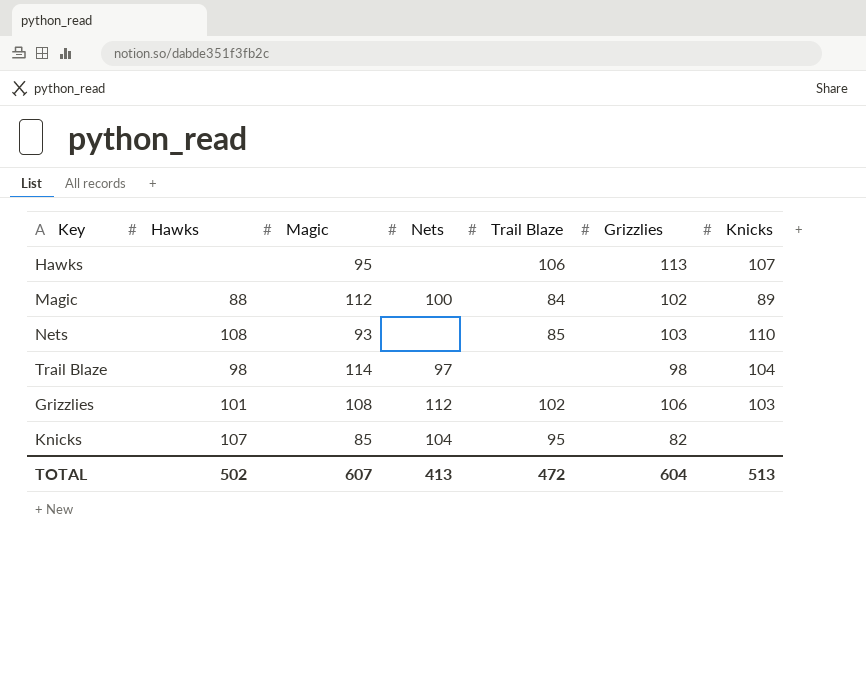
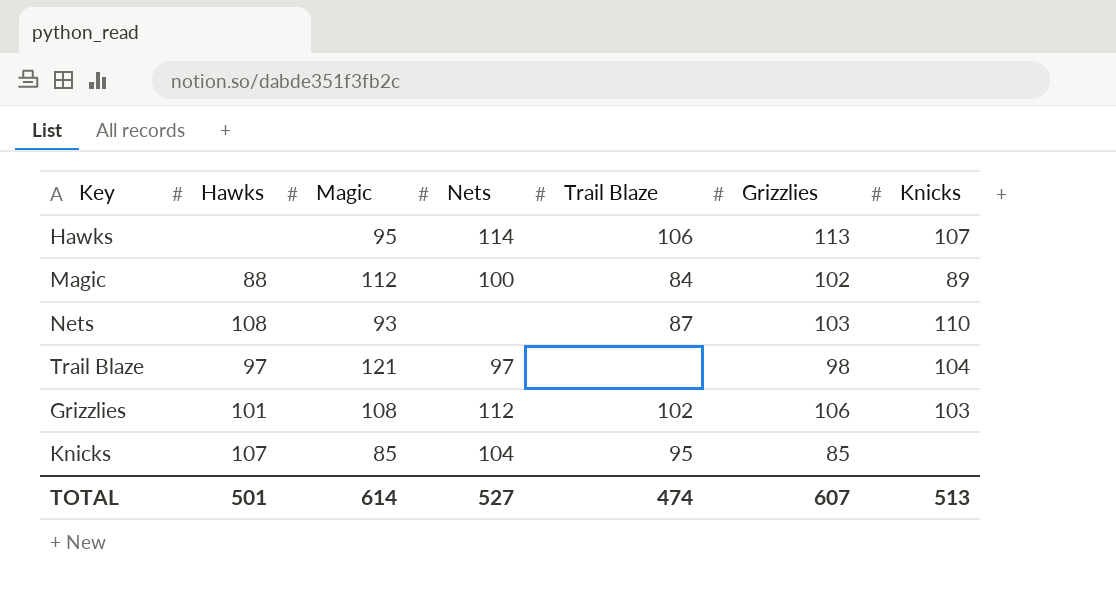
Hawks | Nets: none -> 114
Nets | Trail Blaze: 85 -> 87
Trail Blaze | Hawks: 98 -> 97
Trail Blaze | Magic: 114 -> 121
Knicks | Grizzlies: 82 -> 85
TOTAL | Hawks: 502 -> 501
TOTAL | Magic: 607 -> 614
TOTAL | Nets: 413 -> 527
TOTAL | Trail Blaze: 472 -> 474
TOTAL | Grizzlies: 604 -> 607

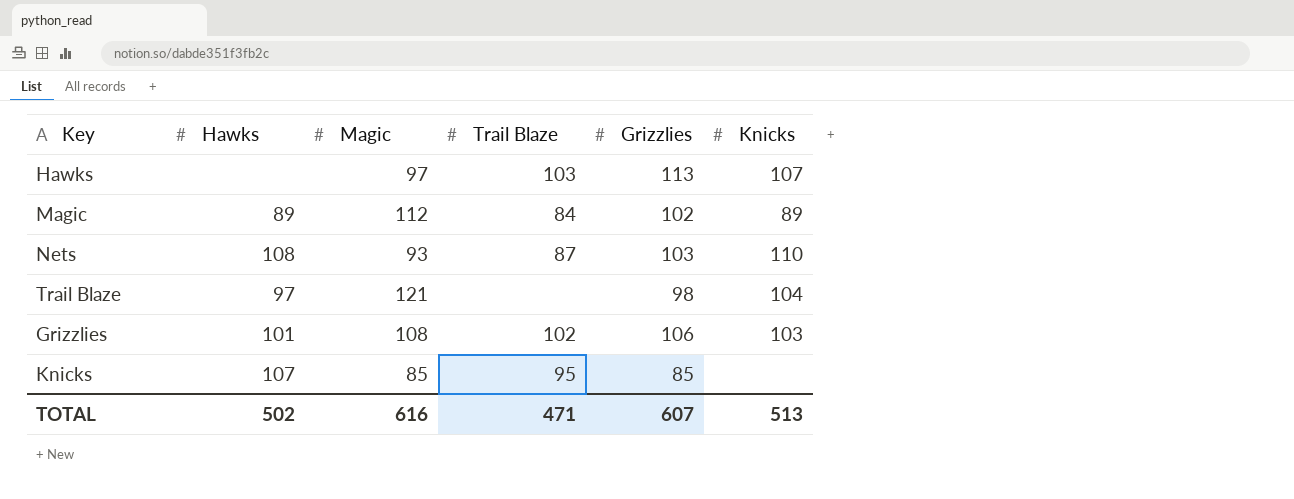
column Nets | position: 4 -> none
Hawks | Magic: 95 -> 97
Hawks | Trail Blaze: 106 -> 103
Magic | Hawks: 88 -> 89
TOTAL | Hawks: 501 -> 502
TOTAL | Magic: 614 -> 616
TOTAL | Trail Blaze: 474 -> 471

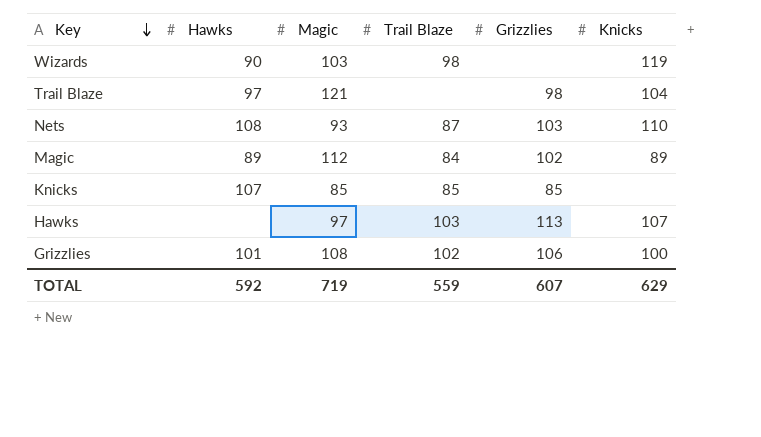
row order: none -> Key descending
row Wizards: none -> 90 | 103 | 98 | none | 119
Knicks | Trail Blaze: 95 -> 85
Grizzlies | Knicks: 103 -> 100
TOTAL | Hawks: 502 -> 592
TOTAL | Magic: 616 -> 719
TOTAL | Trail Blaze: 471 -> 559
TOTAL | Knicks: 513 -> 629

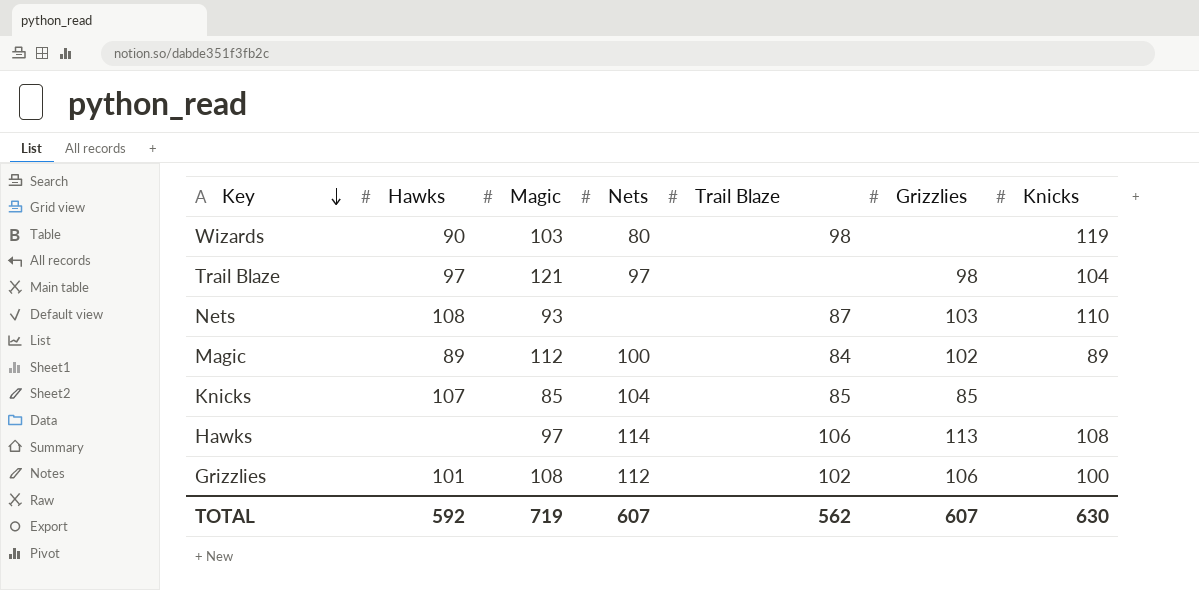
column Nets | position: none -> 4
Hawks | Trail Blaze: 103 -> 106
Hawks | Knicks: 107 -> 108
TOTAL | Trail Blaze: 559 -> 562
TOTAL | Knicks: 629 -> 630

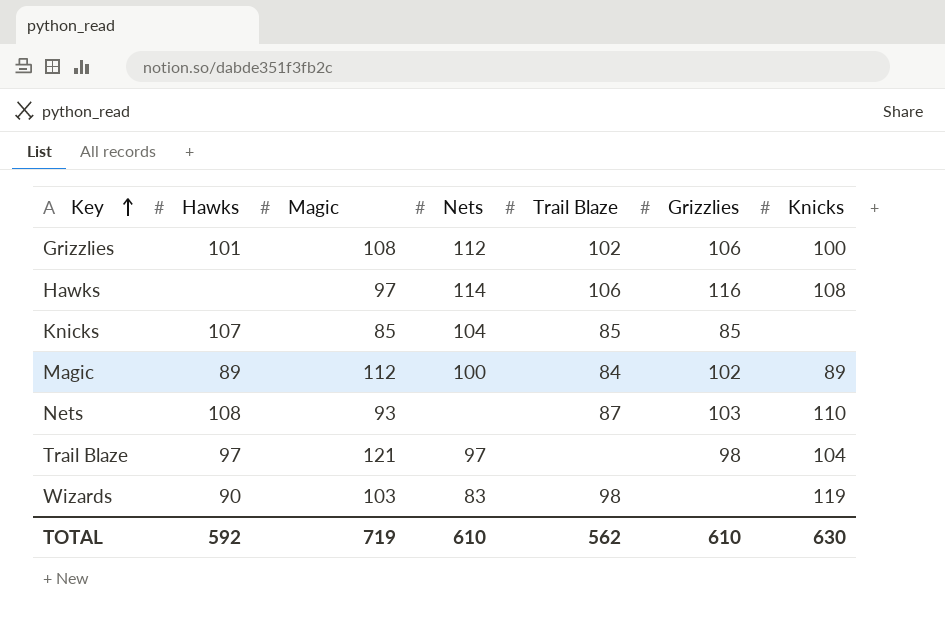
row order: Key descending -> Key ascending
Hawks | Grizzlies: 113 -> 116
Wizards | Nets: 80 -> 83
TOTAL | Nets: 607 -> 610
TOTAL | Grizzlies: 607 -> 610

